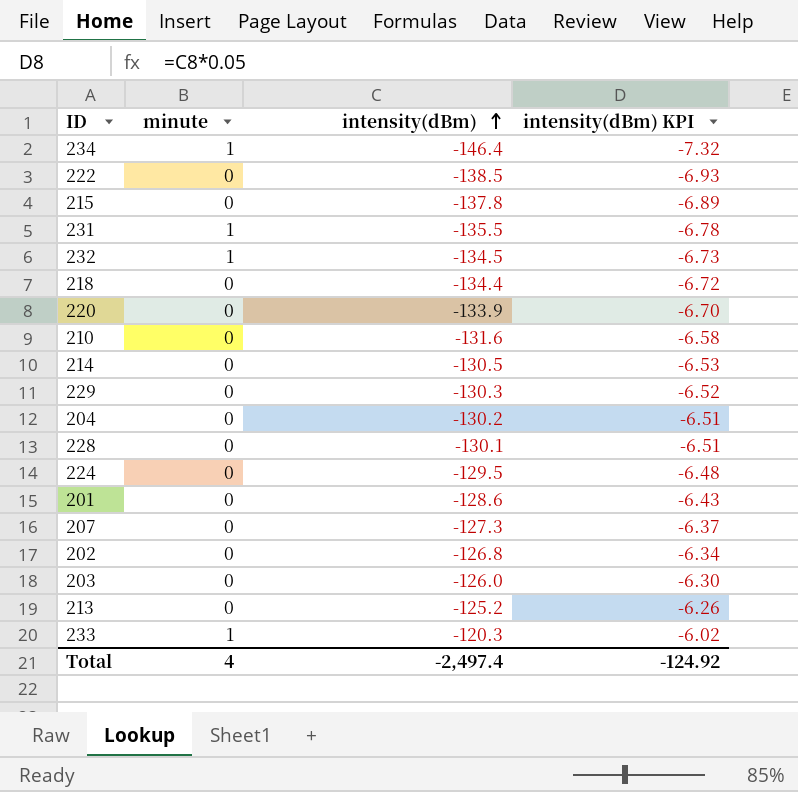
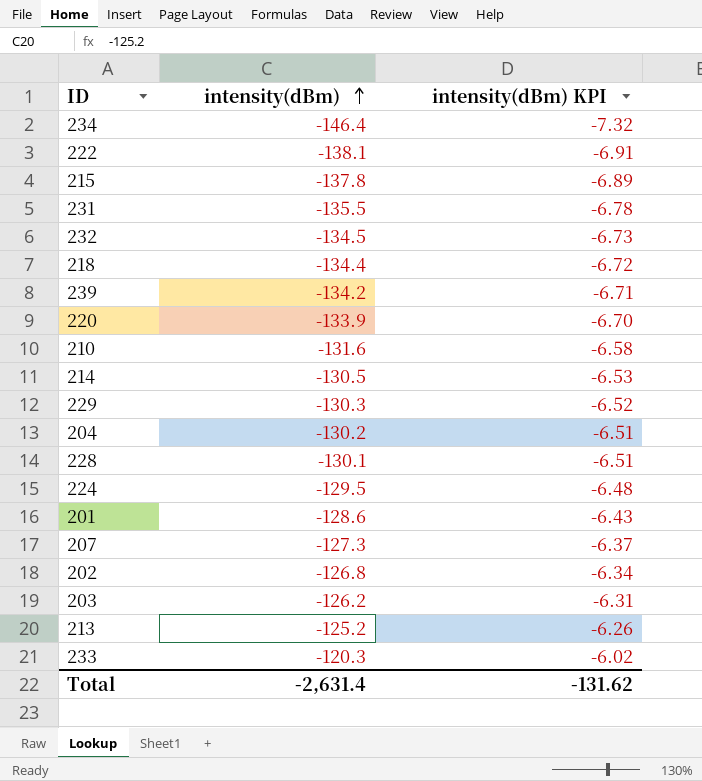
column minute | position: 2 -> none
222 | intensity(dBm): -138.5 -> -138.1
222 | intensity(dBm) KPI: -6.93 -> -6.91
row 239: none -> -134.2 | -6.71
203 | intensity(dBm): -126.0 -> -126.2
203 | intensity(dBm) KPI: -6.30 -> -6.31
Total | intensity(dBm): -2,497.4 -> -2,631.4
Total | intensity(dBm) KPI: -124.92 -> -131.62

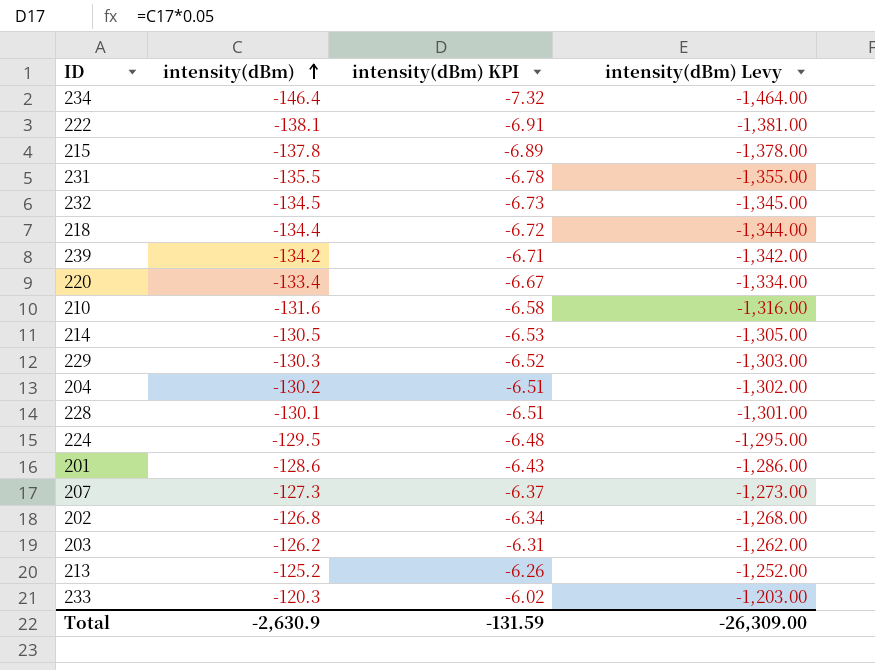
column intensity(dBm) Levy | formula: none -> [intensity(dBm)] * 10
220 | intensity(dBm): -133.9 -> -133.4
220 | intensity(dBm) KPI: -6.70 -> -6.67
Total | intensity(dBm): -2,631.4 -> -2,630.9
Total | intensity(dBm) KPI: -131.62 -> -131.59

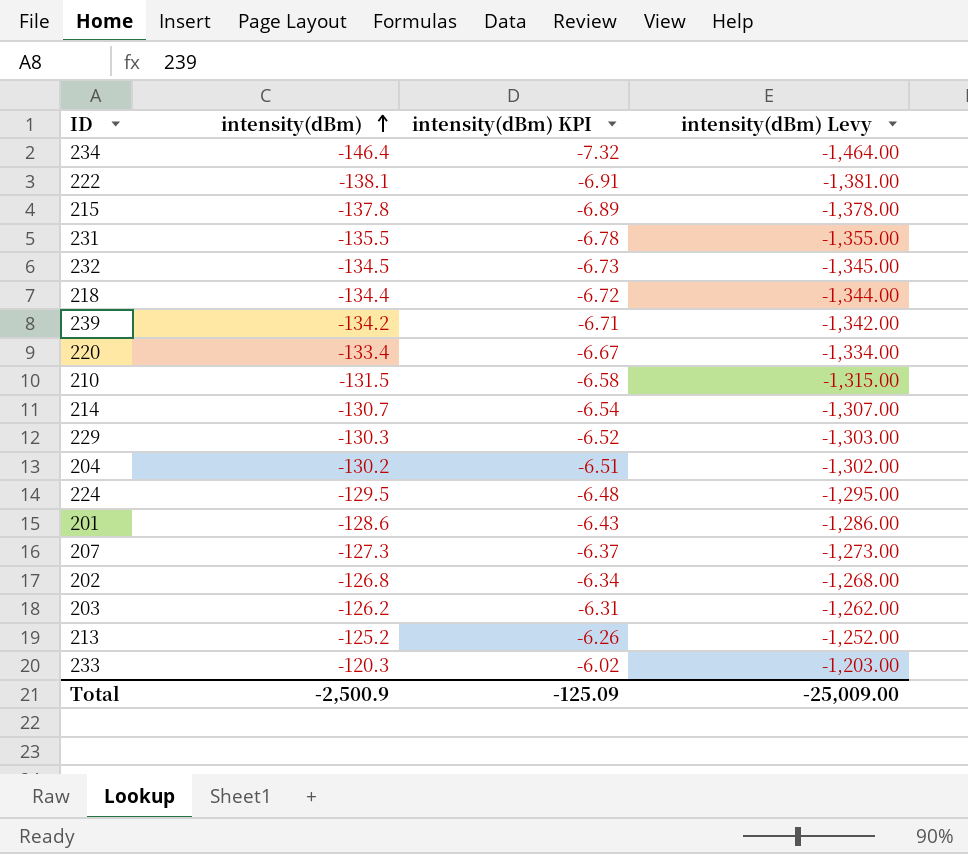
row 228: -130.1 | -6.51 | -1,301.00 -> none
210 | intensity(dBm): -131.6 -> -131.5
210 | intensity(dBm) Levy: -1,316.00 -> -1,315.00
214 | intensity(dBm): -130.5 -> -130.7
214 | intensity(dBm) KPI: -6.53 -> -6.54
214 | intensity(dBm) Levy: -1,305.00 -> -1,307.00
Total | intensity(dBm): -2,630.9 -> -2,500.9
Total | intensity(dBm) KPI: -131.59 -> -125.09
Total | intensity(dBm) Levy: -26,309.00 -> -25,009.00

